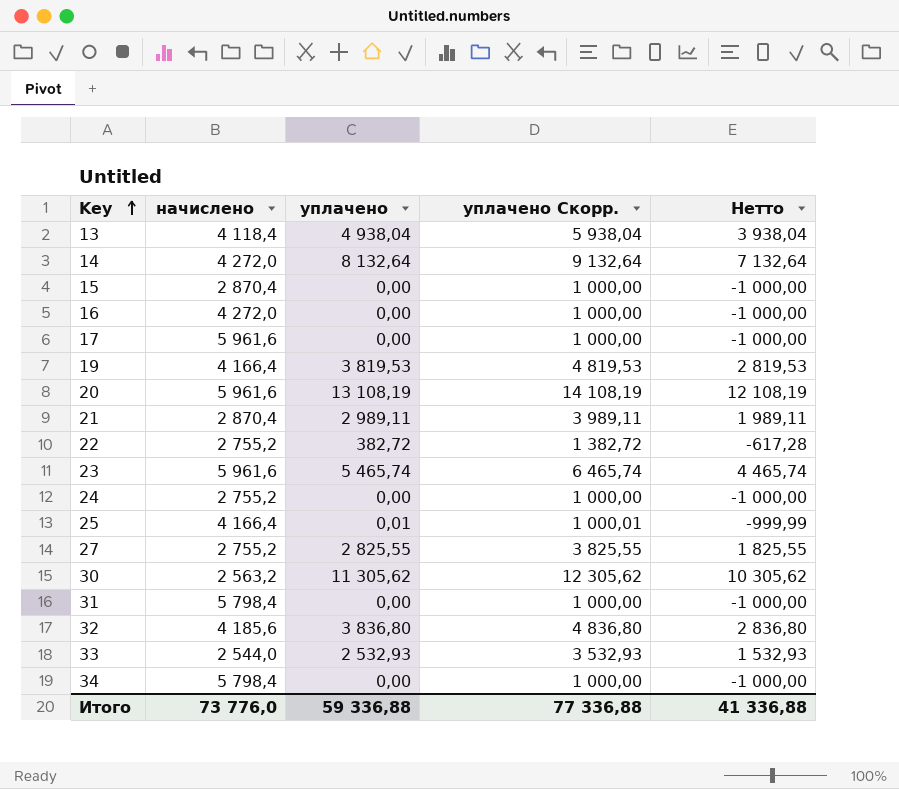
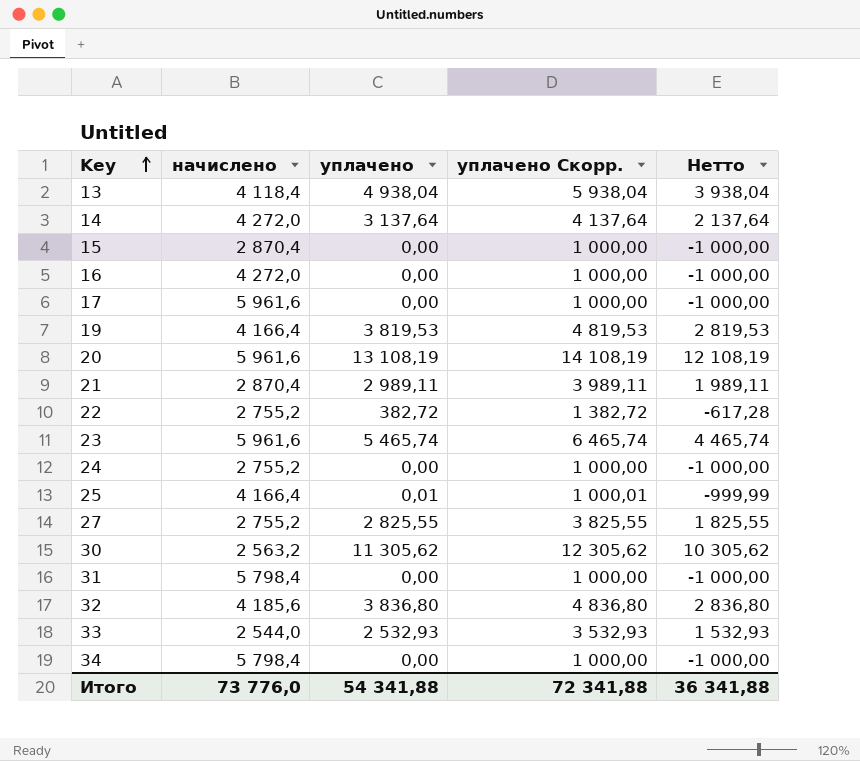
14 | уплачено: 8 132,64 -> 3 137,64
14 | уплачено Скорр.: 9 132,64 -> 4 137,64
14 | Нетто: 7 132,64 -> 2 137,64
Итого | уплачено: 59 336,88 -> 54 341,88
Итого | уплачено Скорр.: 77 336,88 -> 72 341,88
Итого | Нетто: 41 336,88 -> 36 341,88

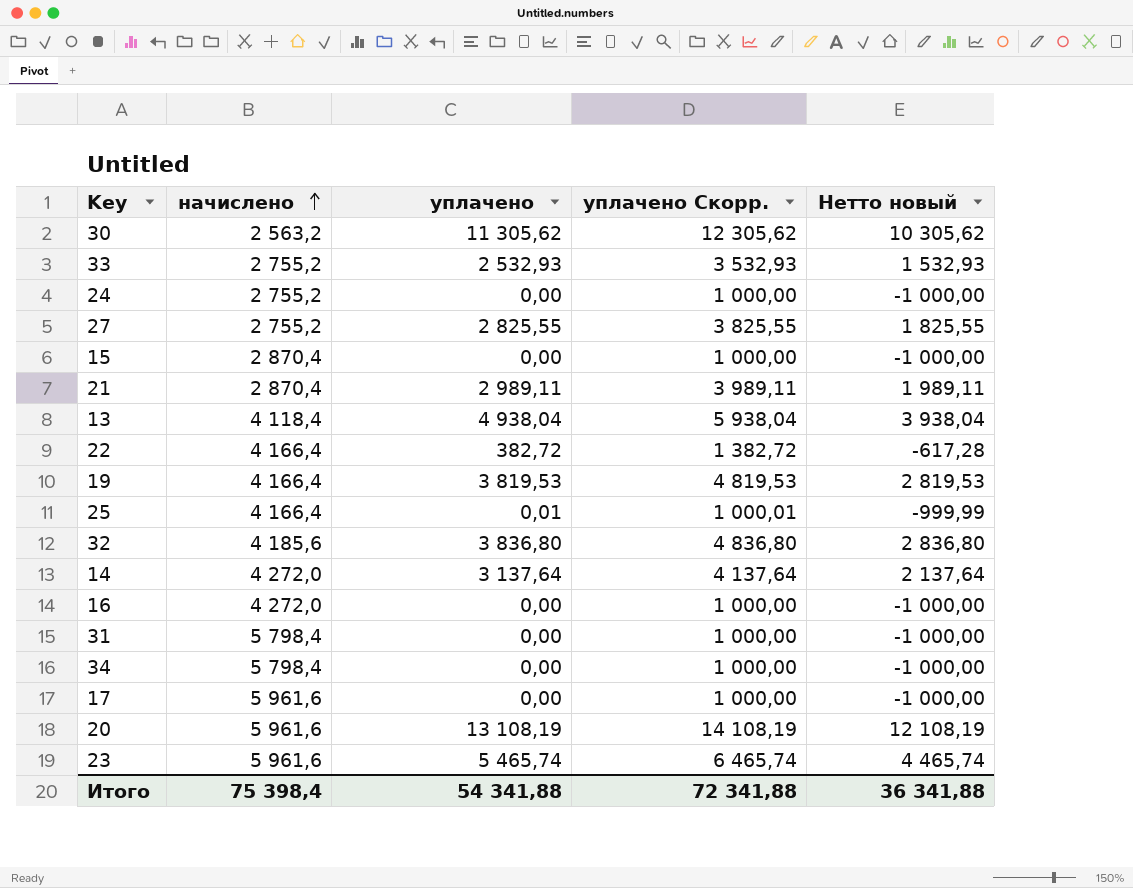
row order: Key ascending -> начислено ascending
column name: Нетто -> Нетто новый
33 | начислено: 2 544,0 -> 2 755,2
22 | начислено: 2 755,2 -> 4 166,4
Итого | начислено: 73 776,0 -> 75 398,4

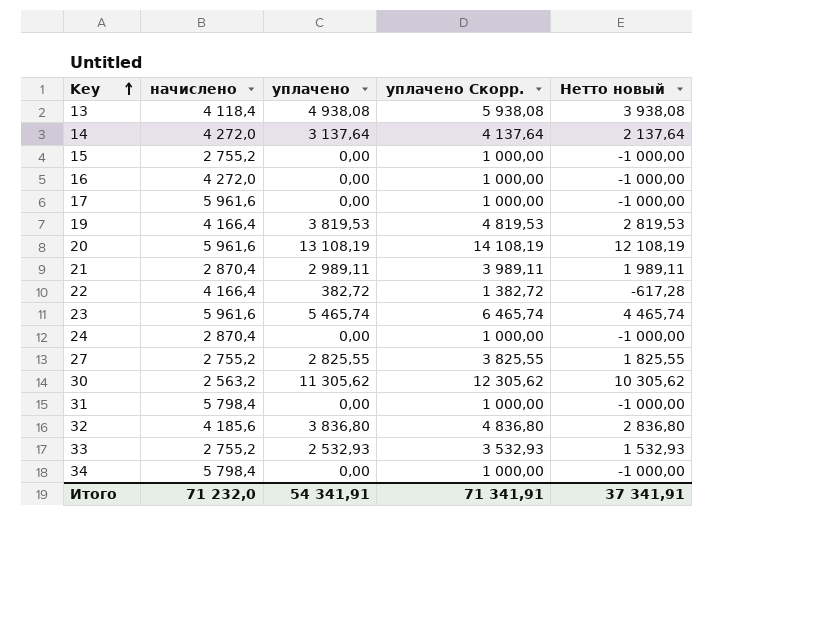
row order: начислено ascending -> Key ascending
row 25: 4 166,4 | 0,01 | 1 000,01 | -999,99 -> none
13 | уплачено: 4 938,04 -> 4 938,08
13 | уплачено Скорр.: 5 938,04 -> 5 938,08
13 | Нетто новый: 3 938,04 -> 3 938,08
15 | начислено: 2 870,4 -> 2 755,2
24 | начислено: 2 755,2 -> 2 870,4
Итого | начислено: 75 398,4 -> 71 232,0
Итого | уплачено: 54 341,88 -> 54 341,91
Итого | уплачено Скорр.: 72 341,88 -> 71 341,91
Итого | Нетто новый: 36 341,88 -> 37 341,91

